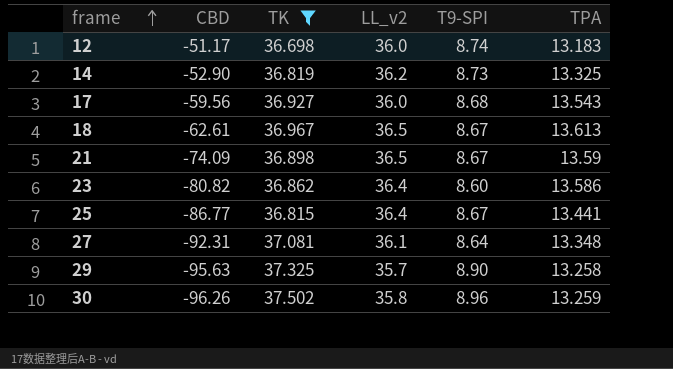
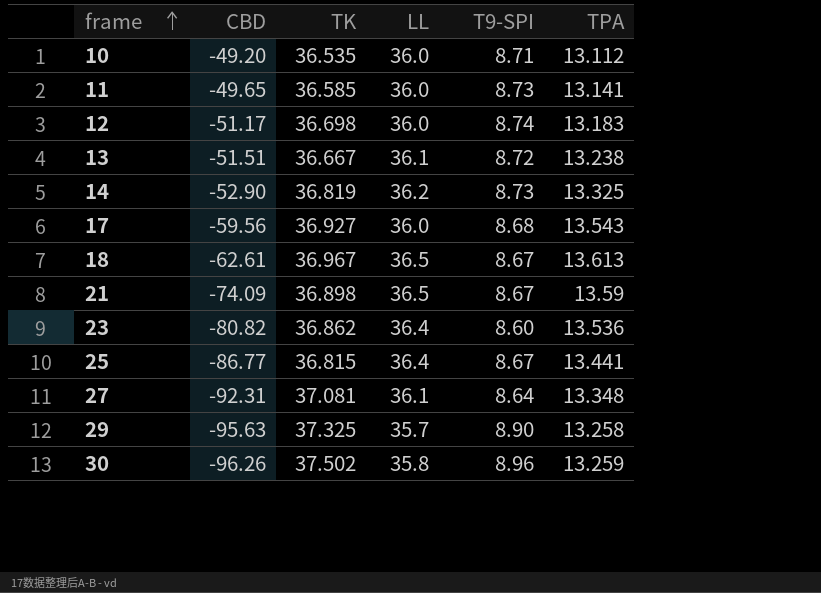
filter: TK >= 36.698 -> none
column name: LL_v2 -> LL
23 | TPA: 13.586 -> 13.536

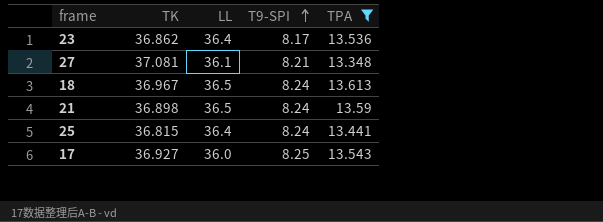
filter: none -> TPA >= 13.348
row order: frame ascending -> T9-SPI ascending
column CBD | position: 2 -> none
23 | T9-SPI: 8.60 -> 8.17
27 | T9-SPI: 8.64 -> 8.21
18 | T9-SPI: 8.67 -> 8.24
21 | T9-SPI: 8.67 -> 8.24
25 | T9-SPI: 8.67 -> 8.24
17 | T9-SPI: 8.68 -> 8.25

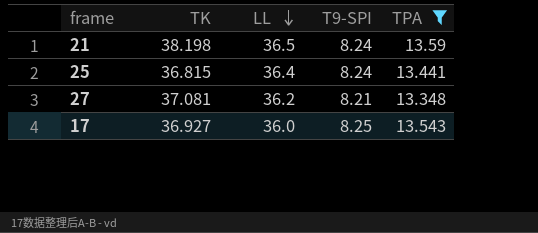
row order: T9-SPI ascending -> LL descending
row 23: 36.862 | 36.4 | 8.17 | 13.536 -> none
row 18: 36.967 | 36.5 | 8.24 | 13.613 -> none
21 | TK: 36.898 -> 38.198
27 | LL: 36.1 -> 36.2

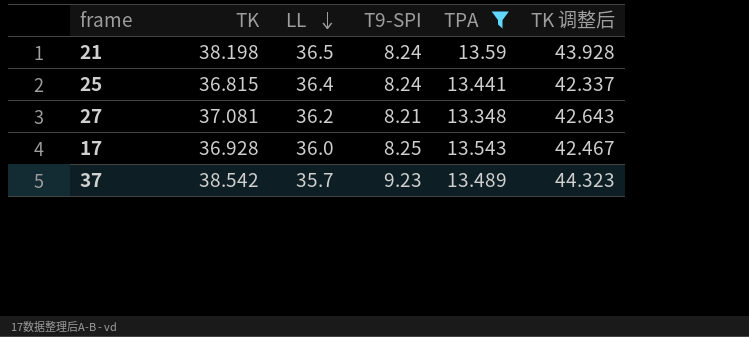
column TK 调整后 | formula: none -> [TK] * 1.15
17 | TK: 36.927 -> 36.928
row 37: none -> 38.542 | 35.7 | 9.23 | 13.489 | 44.323

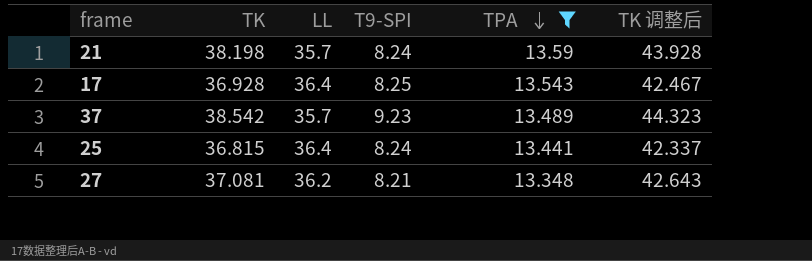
row order: LL descending -> TPA descending
21 | LL: 36.5 -> 35.7
17 | LL: 36.0 -> 36.4

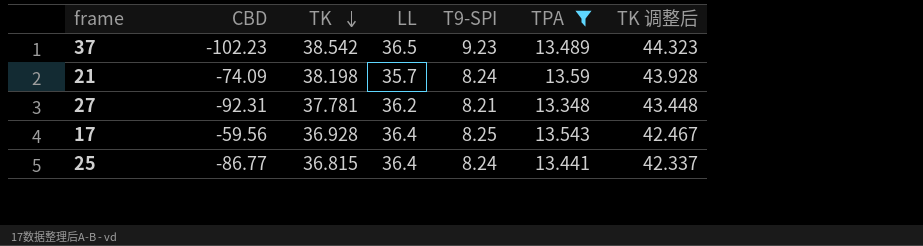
row order: TPA descending -> TK descending
column CBD | position: none -> 2
37 | LL: 35.7 -> 36.5
27 | TK: 37.081 -> 37.781
27 | TK 调整后: 42.643 -> 43.448

